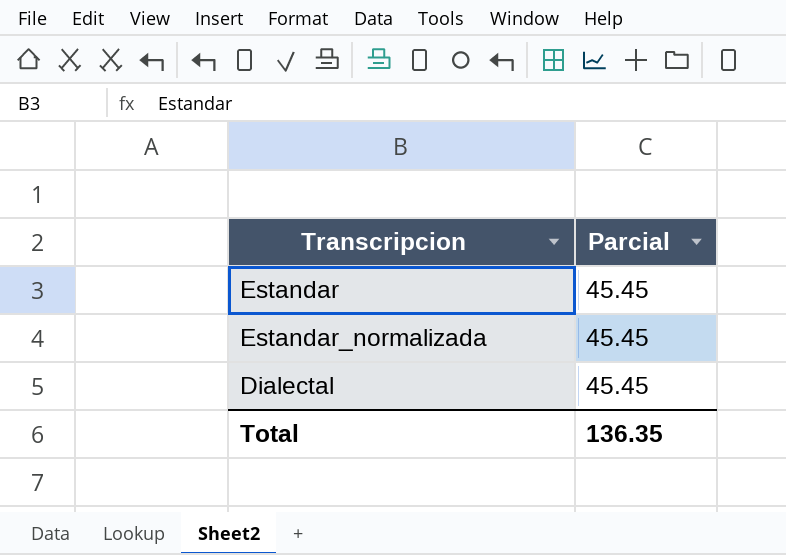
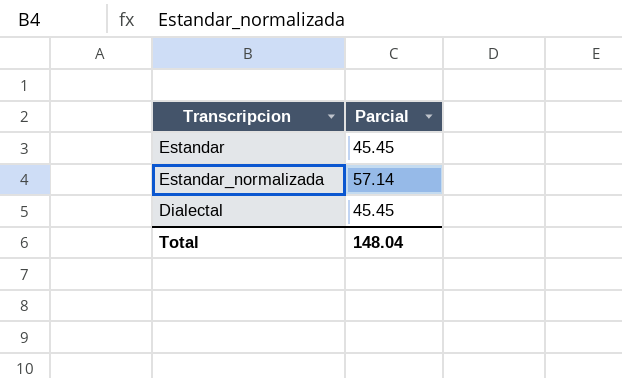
Estandar_normalizada | Parcial: 45.45 -> 57.14
Total | Parcial: 136.35 -> 148.04

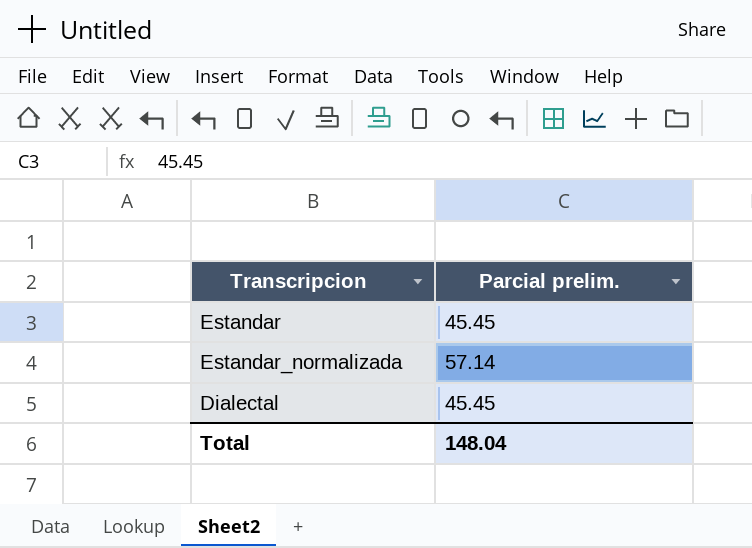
column name: Parcial -> Parcial prelim.

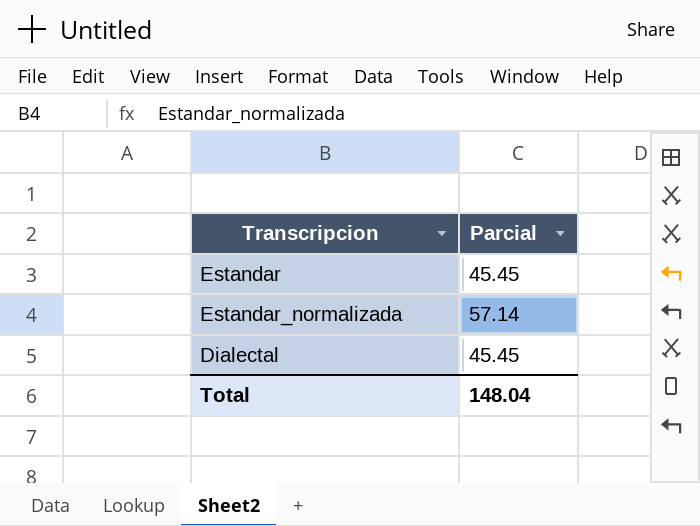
column name: Parcial prelim. -> Parcial

